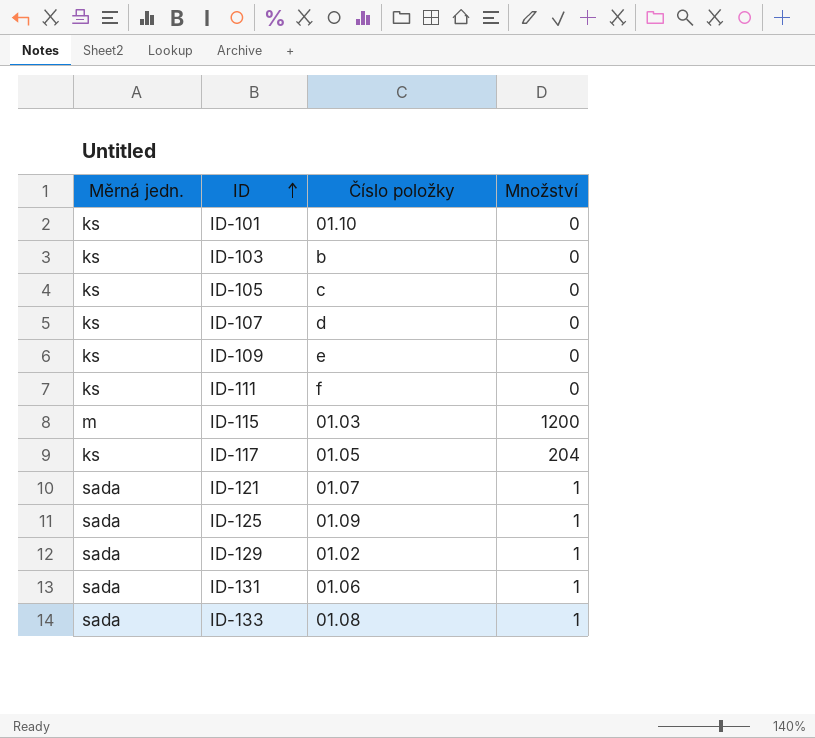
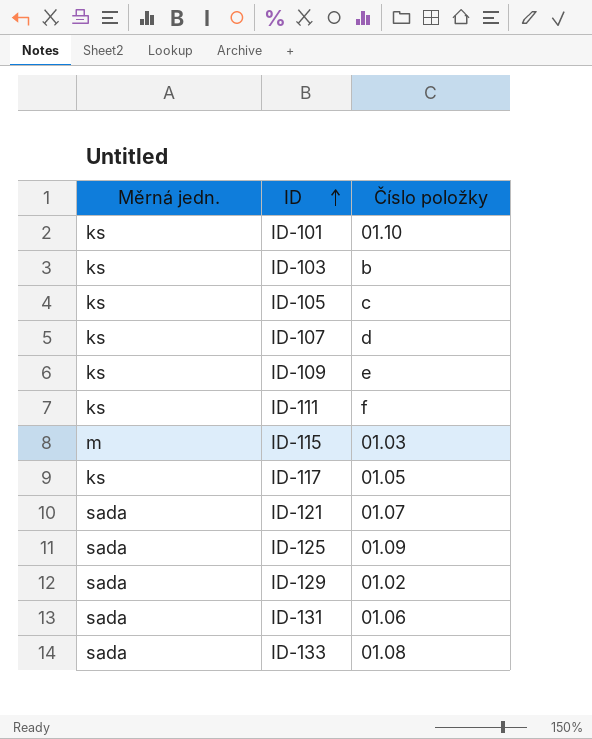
column Množství | position: 4 -> none

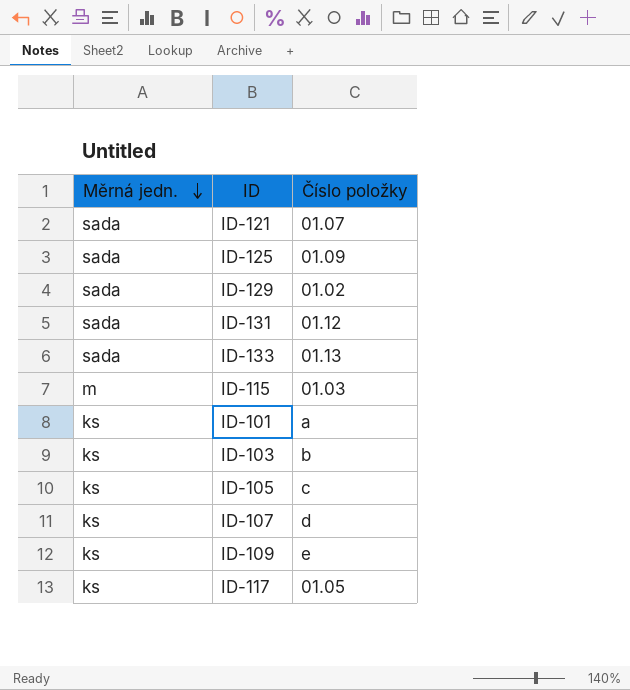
row order: ID ascending -> Měrná jedn. descending
row ID-111: ks | f -> none
ID-131 | Číslo položky: 01.06 -> 01.12
ID-133 | Číslo položky: 01.08 -> 01.13
ID-101 | Číslo položky: 01.10 -> a

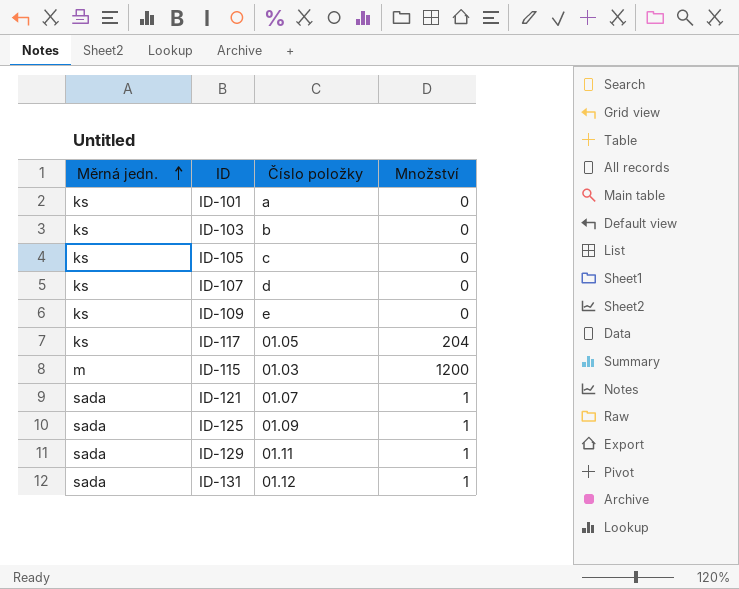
row order: Měrná jedn. descending -> Měrná jedn. ascending
column Množství | position: none -> 4
row ID-133: sada | 01.13 -> none
ID-129 | Číslo položky: 01.02 -> 01.11

